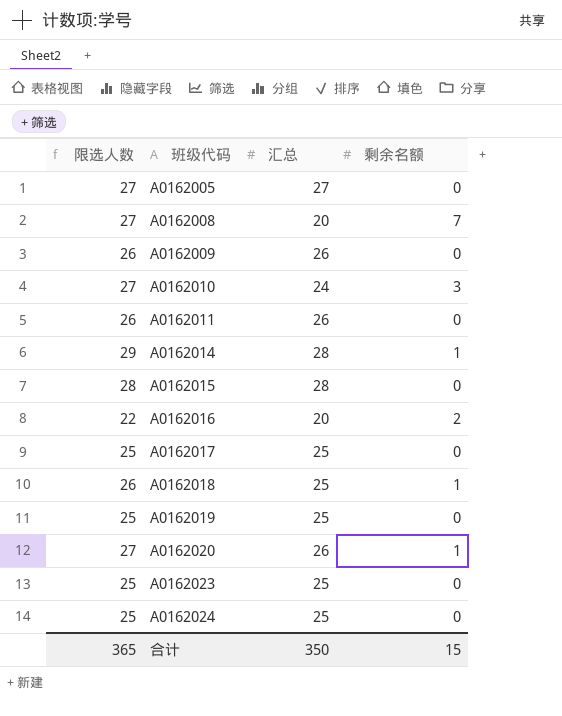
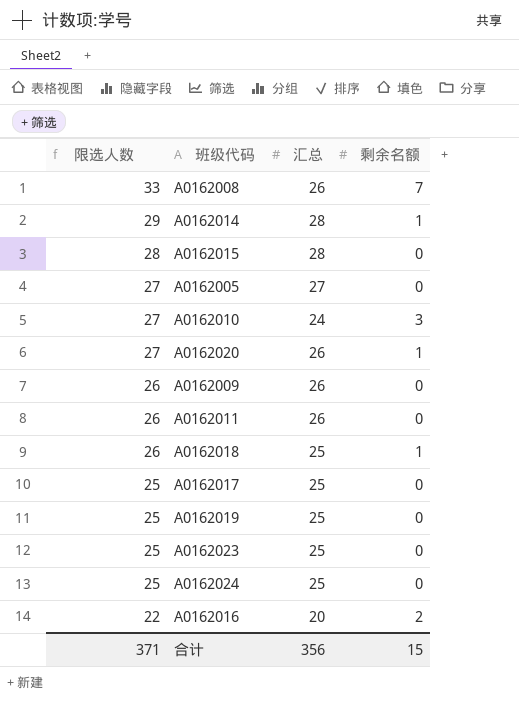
row order: 班级代码 ascending -> 限选人数 descending
A0162008 | 限选人数: 27 -> 33
A0162008 | 汇总: 20 -> 26
合计 | 限选人数: 365 -> 371
合计 | 汇总: 350 -> 356

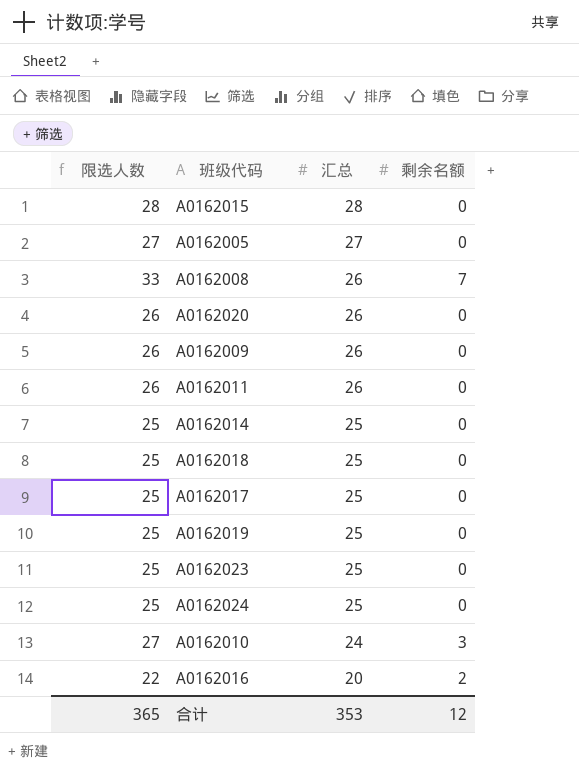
row order: 限选人数 descending -> 汇总 descending
A0162020 | 限选人数: 27 -> 26
A0162020 | 剩余名额: 1 -> 0
A0162014 | 限选人数: 29 -> 25
A0162014 | 汇总: 28 -> 25
A0162014 | 剩余名额: 1 -> 0
A0162018 | 限选人数: 26 -> 25
A0162018 | 剩余名额: 1 -> 0
合计 | 限选人数: 371 -> 365
合计 | 汇总: 356 -> 353
合计 | 剩余名额: 15 -> 12

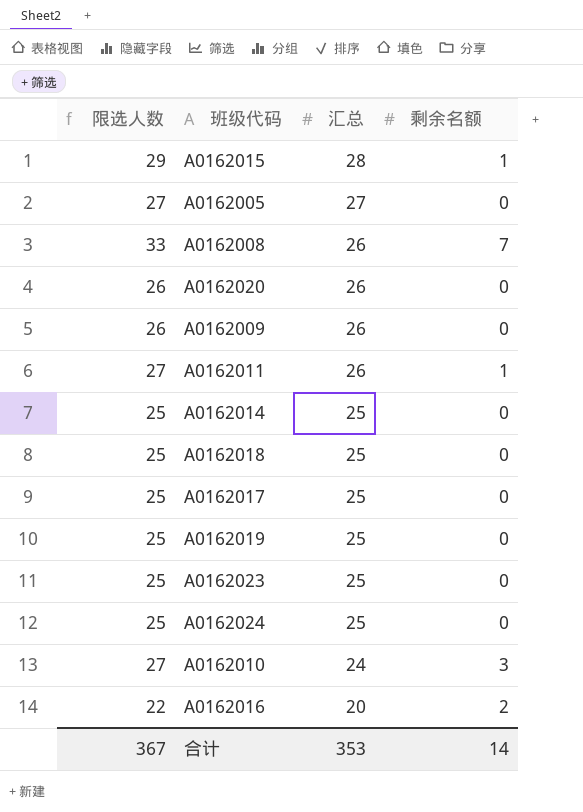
A0162015 | 限选人数: 28 -> 29
A0162015 | 剩余名额: 0 -> 1
A0162011 | 限选人数: 26 -> 27
A0162011 | 剩余名额: 0 -> 1
合计 | 限选人数: 365 -> 367
合计 | 剩余名额: 12 -> 14

